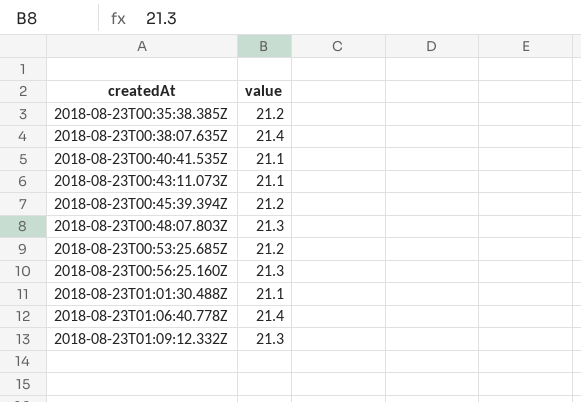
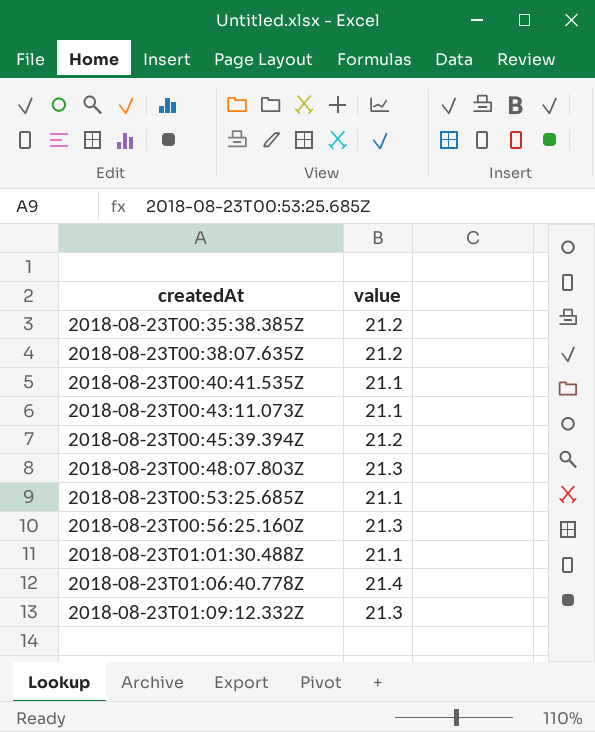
2018-08-23T00:38:07.635Z | value: 21.4 -> 21.2
2018-08-23T00:53:25.685Z | value: 21.2 -> 21.1

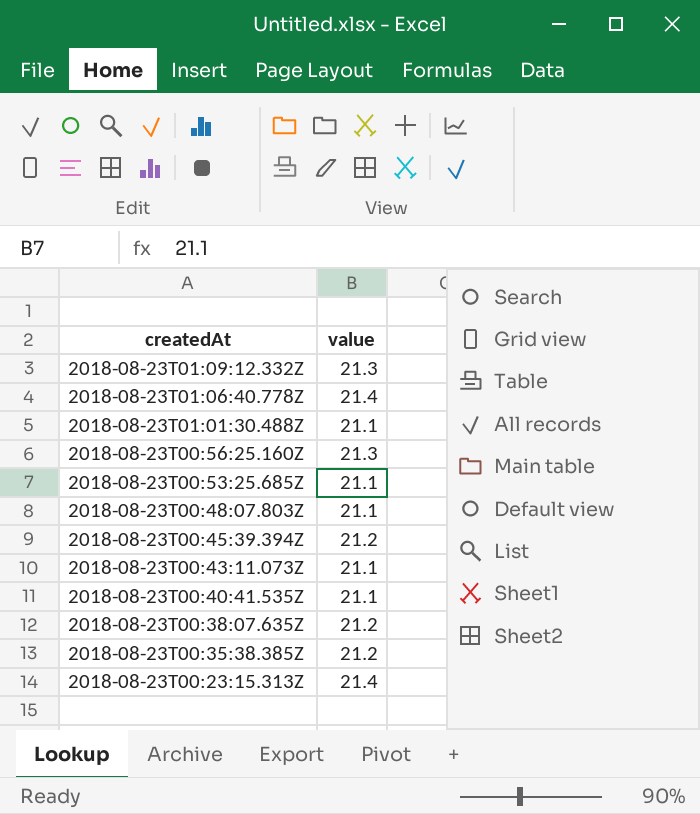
row order: createdAt ascending -> createdAt descending
2018-08-23T00:48:07.803Z | value: 21.3 -> 21.1
row 2018-08-23T00:23:15.313Z: none -> 21.4

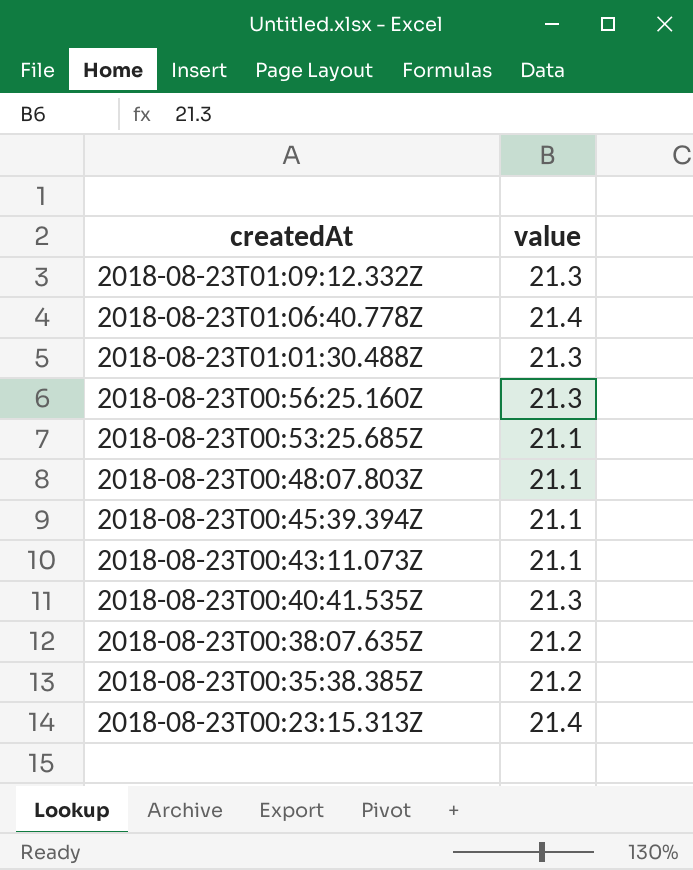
2018-08-23T01:01:30.488Z | value: 21.1 -> 21.3
2018-08-23T00:45:39.394Z | value: 21.2 -> 21.1
2018-08-23T00:40:41.535Z | value: 21.1 -> 21.3

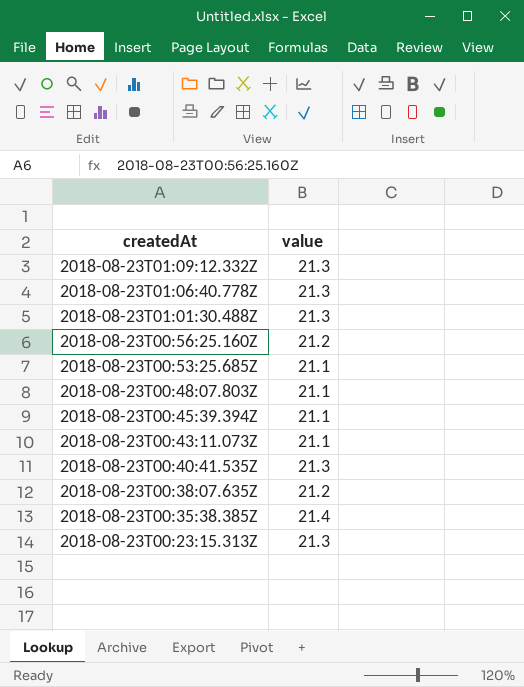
2018-08-23T01:06:40.778Z | value: 21.4 -> 21.3
2018-08-23T00:56:25.160Z | value: 21.3 -> 21.2
2018-08-23T00:35:38.385Z | value: 21.2 -> 21.4
2018-08-23T00:23:15.313Z | value: 21.4 -> 21.3

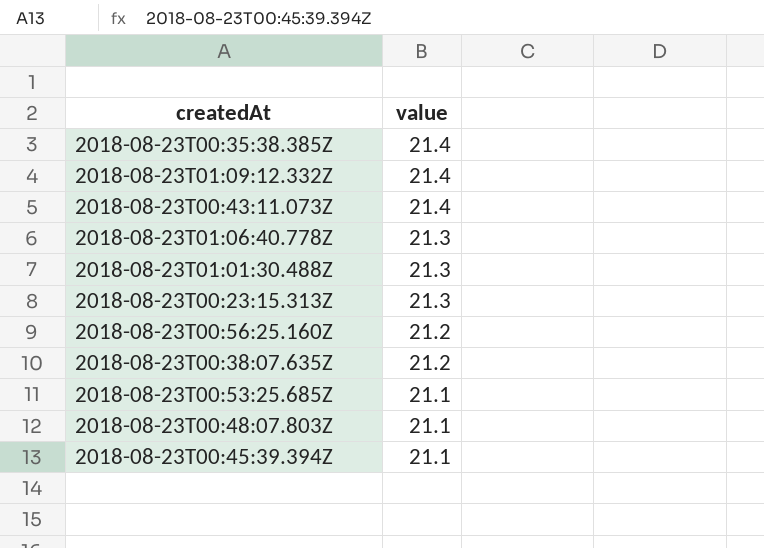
row order: createdAt descending -> value descending
row 2018-08-23T00:40:41.535Z: 21.3 -> none
2018-08-23T01:09:12.332Z | value: 21.3 -> 21.4
2018-08-23T00:43:11.073Z | value: 21.1 -> 21.4

